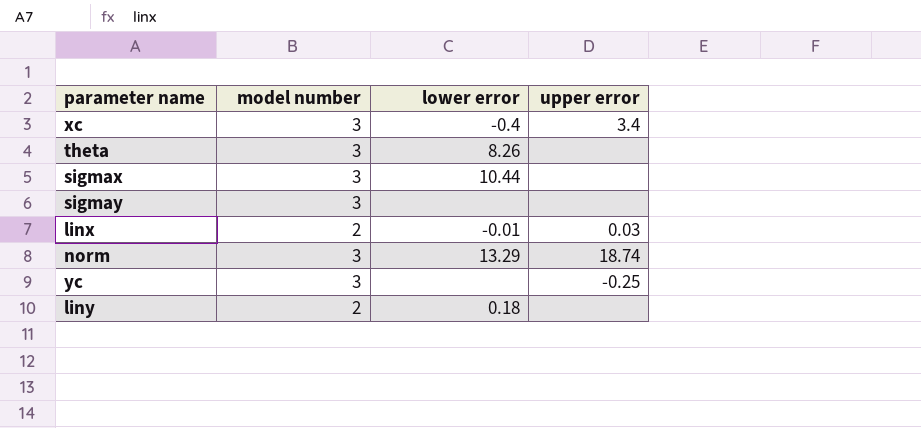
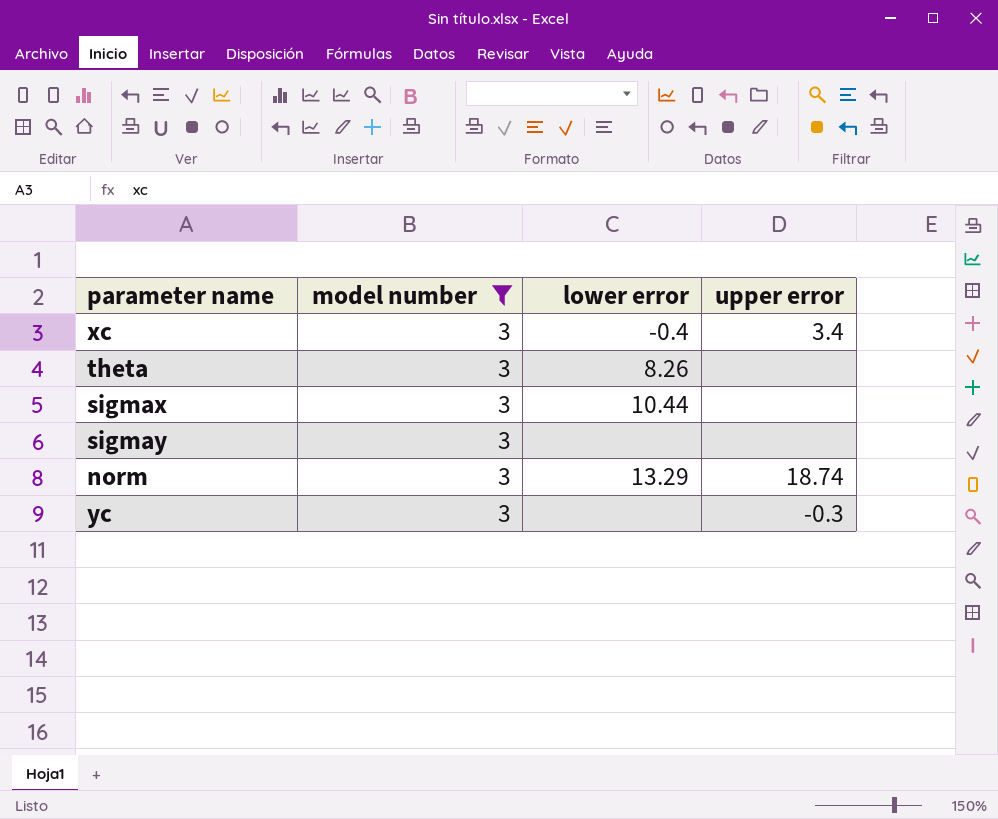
filter: none -> model number = 3
yc | upper error: -0.25 -> -0.3

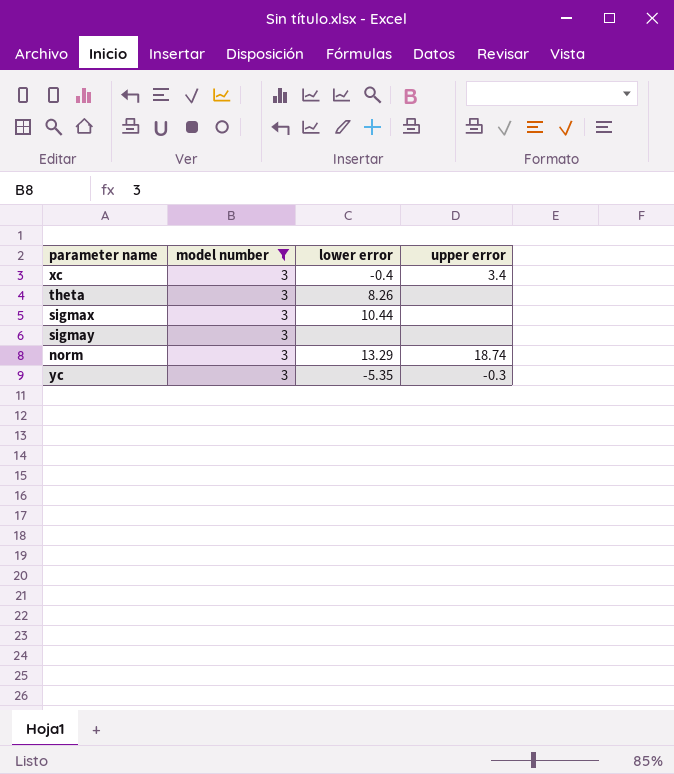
yc | lower error: none -> -5.35

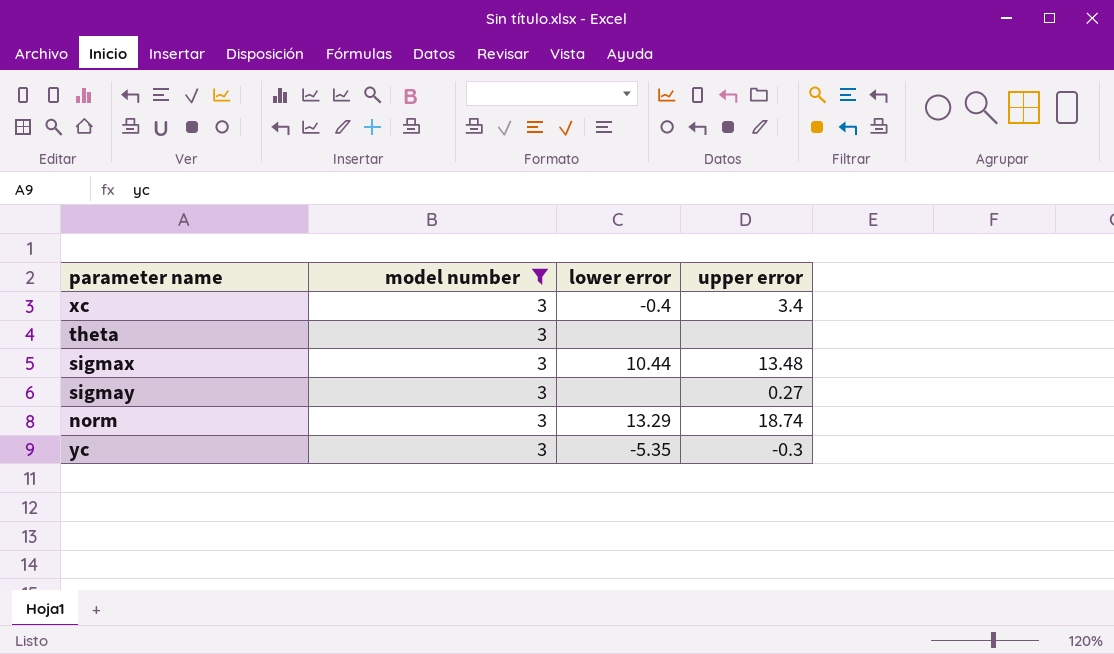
theta | lower error: 8.26 -> none
sigmax | upper error: none -> 13.48
sigmay | upper error: none -> 0.27

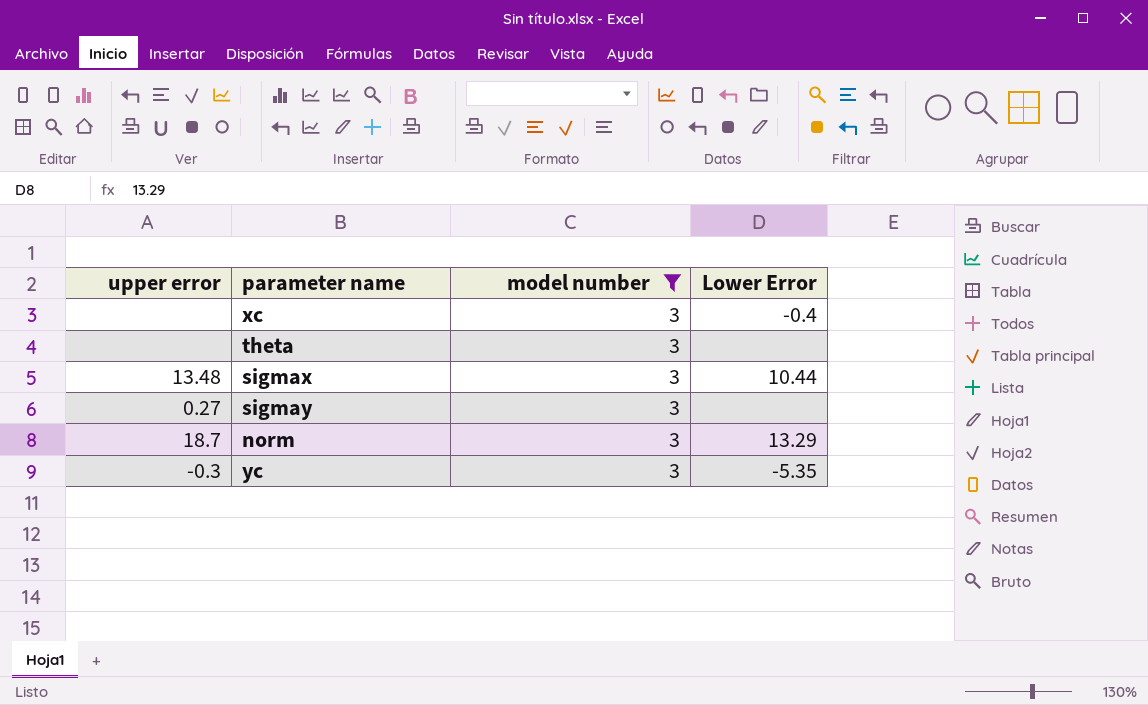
column upper error | position: 4 -> 1
column name: lower error -> Lower Error
xc | upper error: 3.4 -> none
norm | upper error: 18.74 -> 18.7

